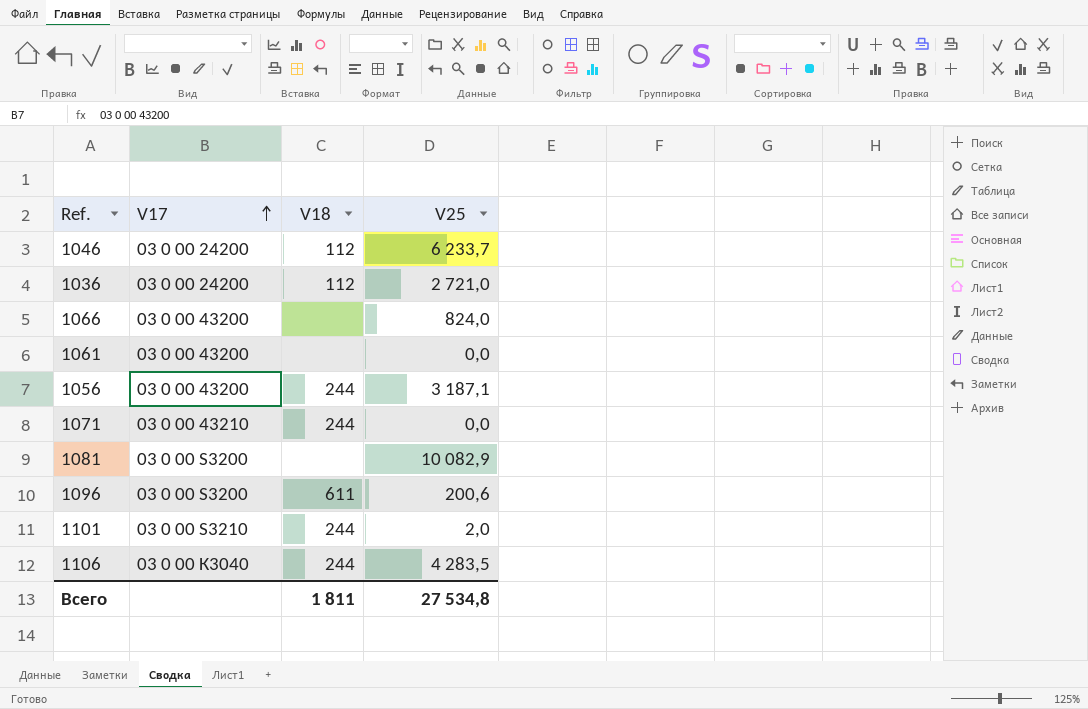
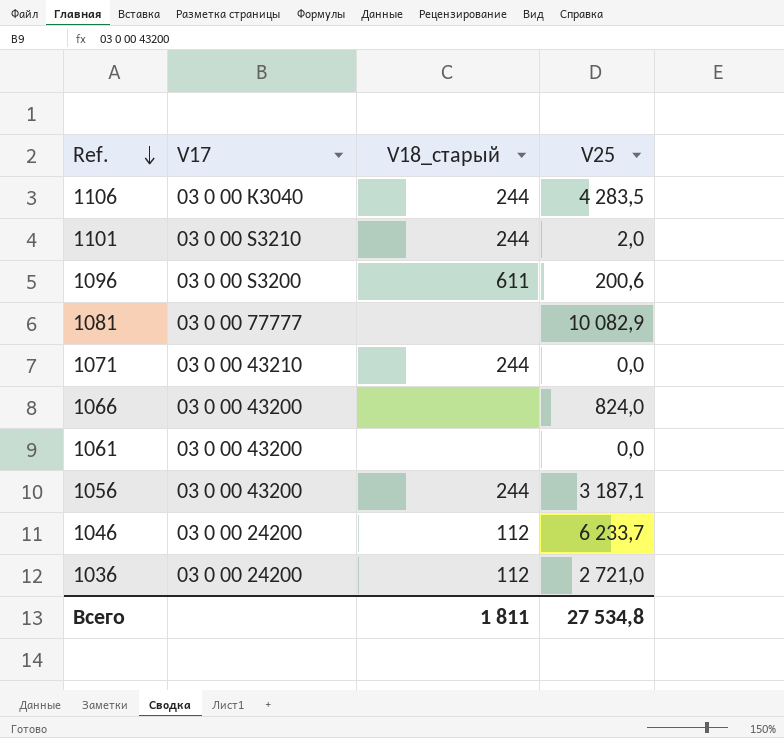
row order: V17 ascending -> Ref. descending
column name: V18 -> V18_старый
1081 | V17: 03 0 00 S3200 -> 03 0 00 77777

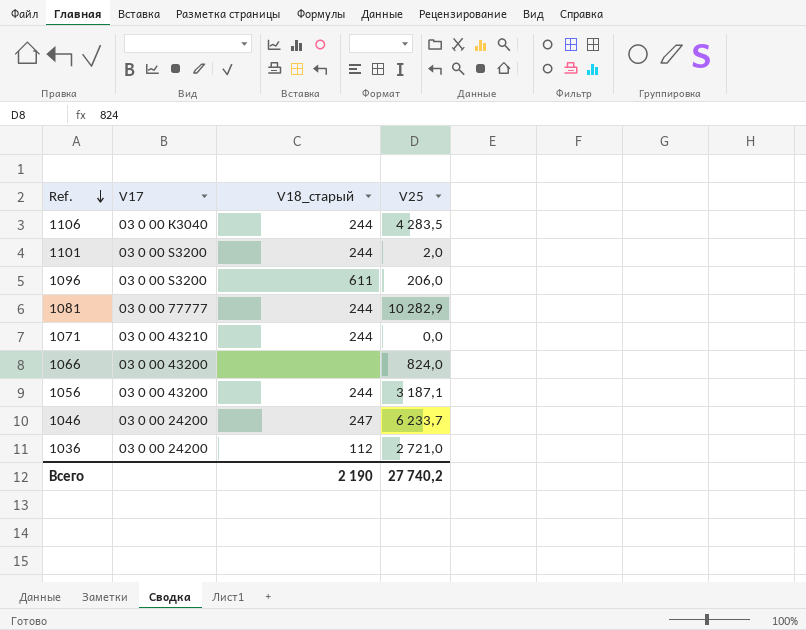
row 1061: 03 0 00 43200 | none | 0,0 -> none
1101 | V17: 03 0 00 S3210 -> 03 0 00 S3200
1096 | V25: 200,6 -> 206,0
1081 | V18_старый: none -> 244
1081 | V25: 10 082,9 -> 10 282,9
1046 | V18_старый: 112 -> 247
Всего | V18_старый: 1 811 -> 2 190
Всего | V25: 27 534,8 -> 27 740,2

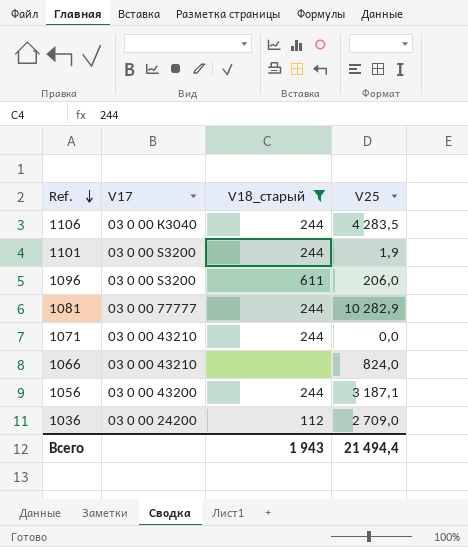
filter: none -> V18_старый != 247
1101 | V25: 2,0 -> 1,9
1066 | V17: 03 0 00 43200 -> 03 0 00 43210
1036 | V25: 2 721,0 -> 2 709,0
Всего | V18_старый: 2 190 -> 1 943
Всего | V25: 27 740,2 -> 21 494,4

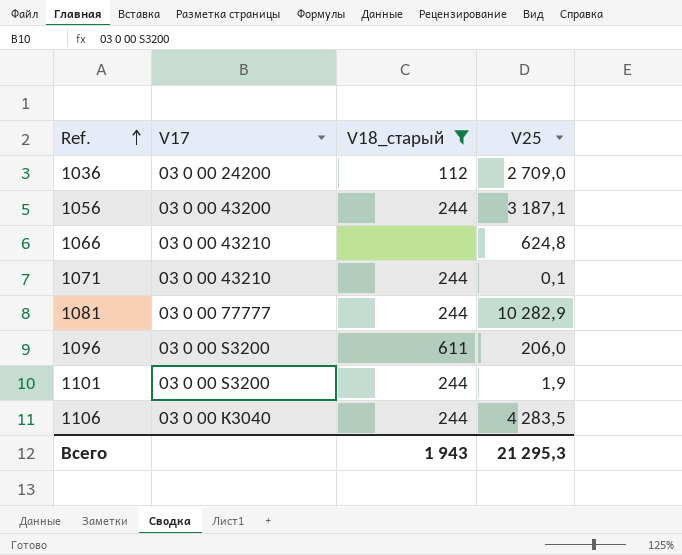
row order: Ref. descending -> Ref. ascending
1066 | V25: 824,0 -> 624,8
1071 | V25: 0,0 -> 0,1
Всего | V25: 21 494,4 -> 21 295,3

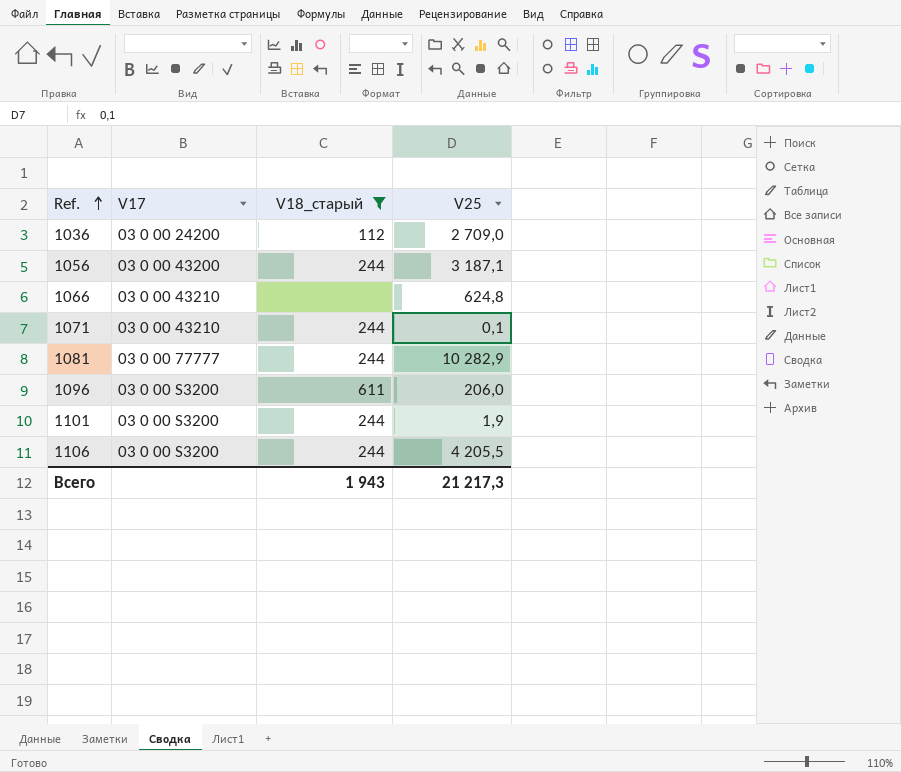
1106 | V17: 03 0 00 К3040 -> 03 0 00 S3200
1106 | V25: 4 283,5 -> 4 205,5
Всего | V25: 21 295,3 -> 21 217,3

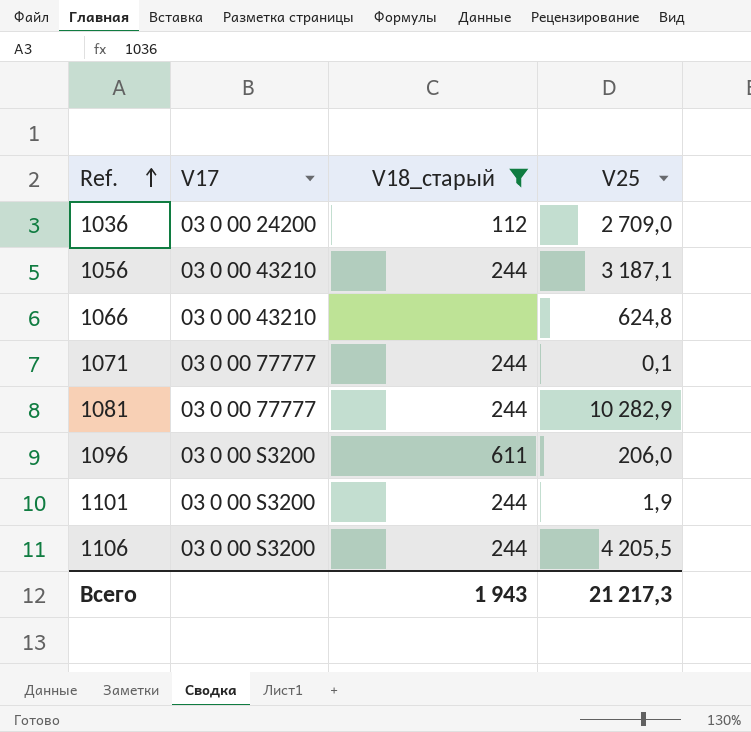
1056 | V17: 03 0 00 43200 -> 03 0 00 43210
1071 | V17: 03 0 00 43210 -> 03 0 00 77777

